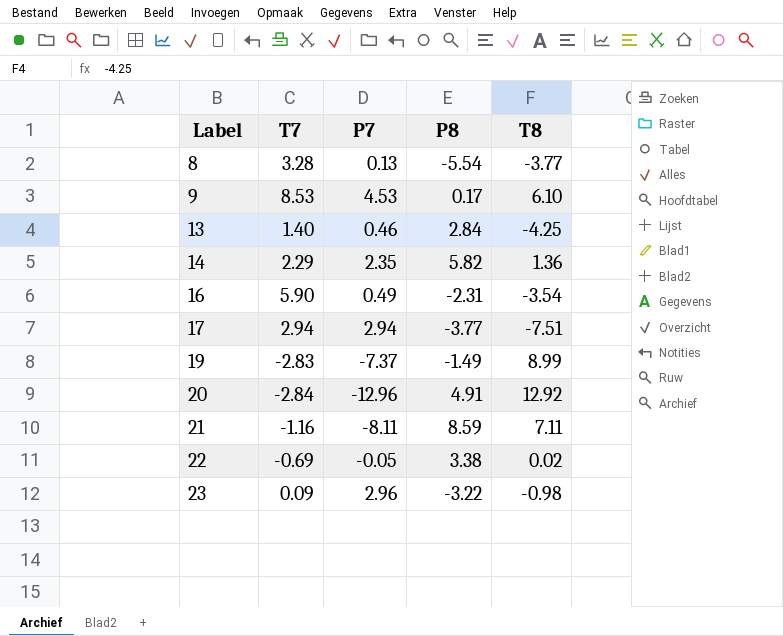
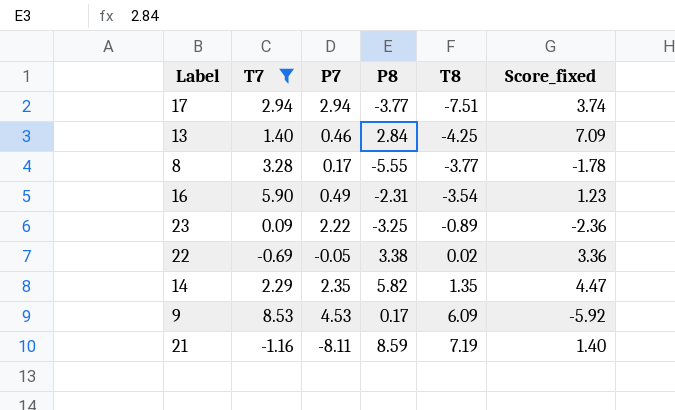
filter: none -> T7 >= -1.16
row order: Label ascending -> T8 ascending
column Score_fixed | formula: none -> [P8] - [T8]
8 | P7: 0.13 -> 0.17
8 | P8: -5.54 -> -5.55
23 | P7: 2.96 -> 2.22
23 | P8: -3.22 -> -3.25
23 | T8: -0.98 -> -0.89
14 | T8: 1.36 -> 1.35
9 | T8: 6.10 -> 6.09
21 | T8: 7.11 -> 7.19

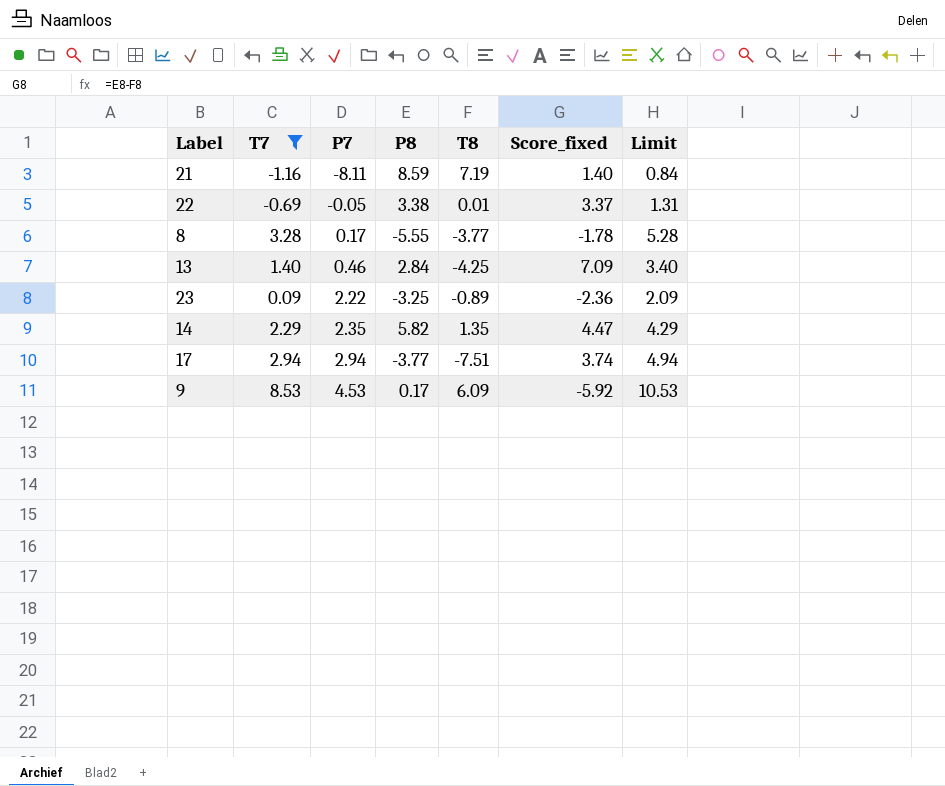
row order: T8 ascending -> P7 ascending
column Limit | formula: none -> [T7] + 2
row 16: 5.90 | 0.49 | -2.31 | -3.54 | 1.23 -> none
22 | T8: 0.02 -> 0.01
22 | Score_fixed: 3.36 -> 3.37

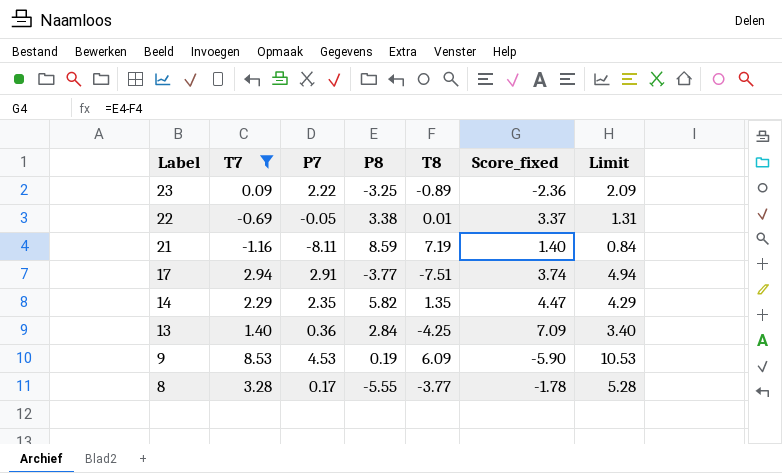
row order: P7 ascending -> Label descending
17 | P7: 2.94 -> 2.91
13 | P7: 0.46 -> 0.36
9 | P8: 0.17 -> 0.19
9 | Score_fixed: -5.92 -> -5.90

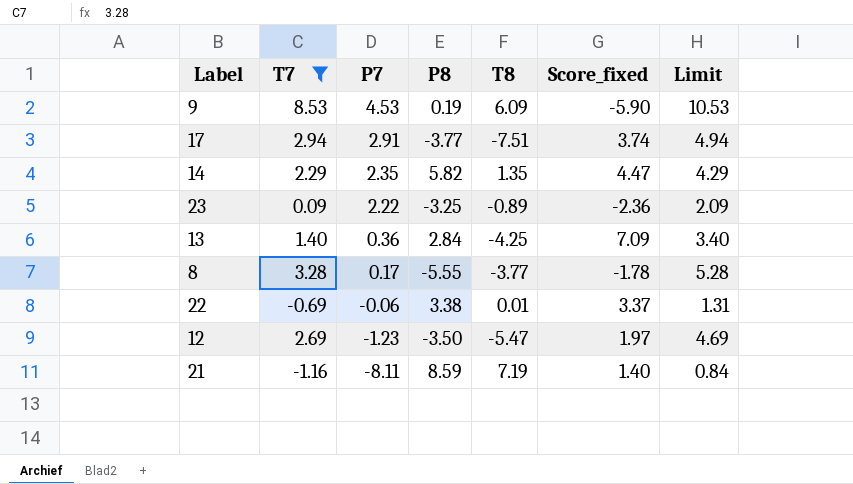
row order: Label descending -> P7 descending
22 | P7: -0.05 -> -0.06
row 12: none -> 2.69 | -1.23 | -3.50 | -5.47 | 1.97 | 4.69

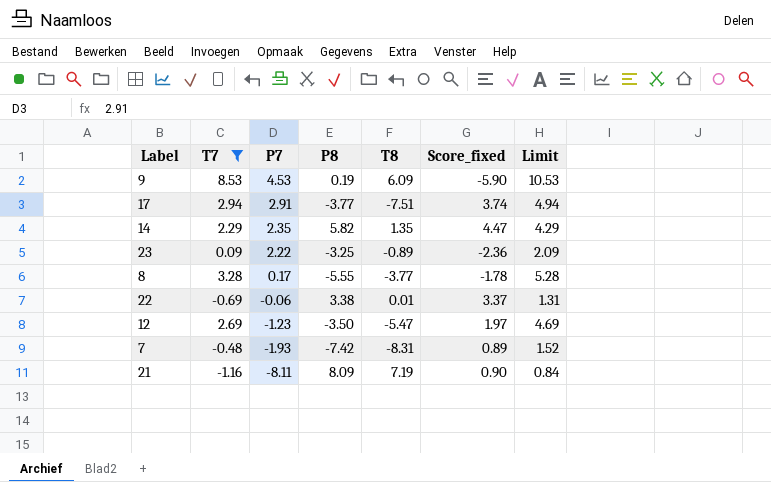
row 13: 1.40 | 0.36 | 2.84 | -4.25 | 7.09 | 3.40 -> none
row 7: none -> -0.48 | -1.93 | -7.42 | -8.31 | 0.89 | 1.52
21 | P8: 8.59 -> 8.09
21 | Score_fixed: 1.40 -> 0.90

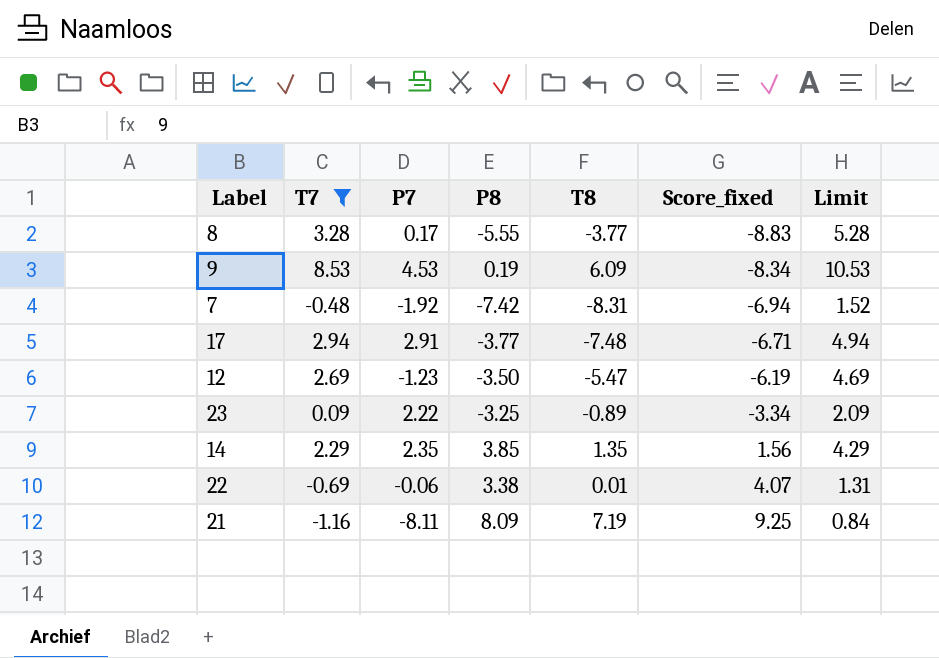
row order: P7 descending -> Score_fixed ascending
column Score_fixed | formula: [P8] - [T8] -> [P8] - [T7]
7 | P7: -1.93 -> -1.92
17 | T8: -7.51 -> -7.48
14 | P8: 5.82 -> 3.85

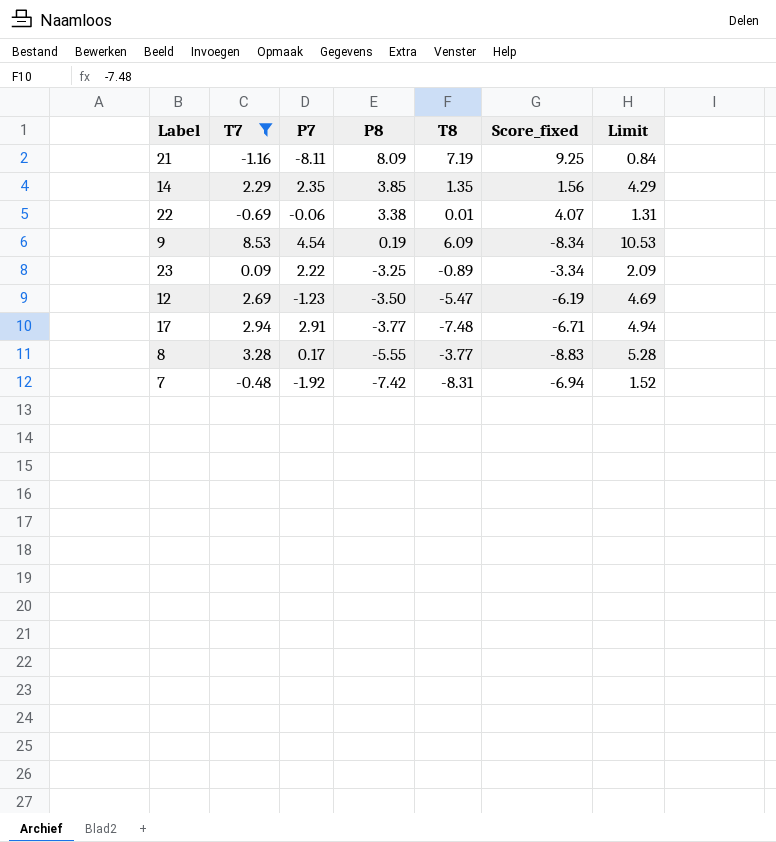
row order: Score_fixed ascending -> P8 descending
9 | P7: 4.53 -> 4.54

